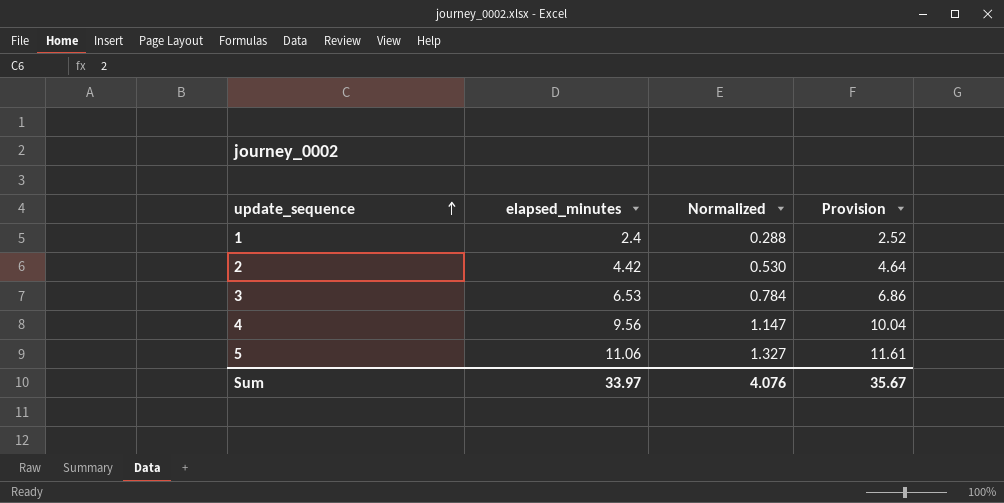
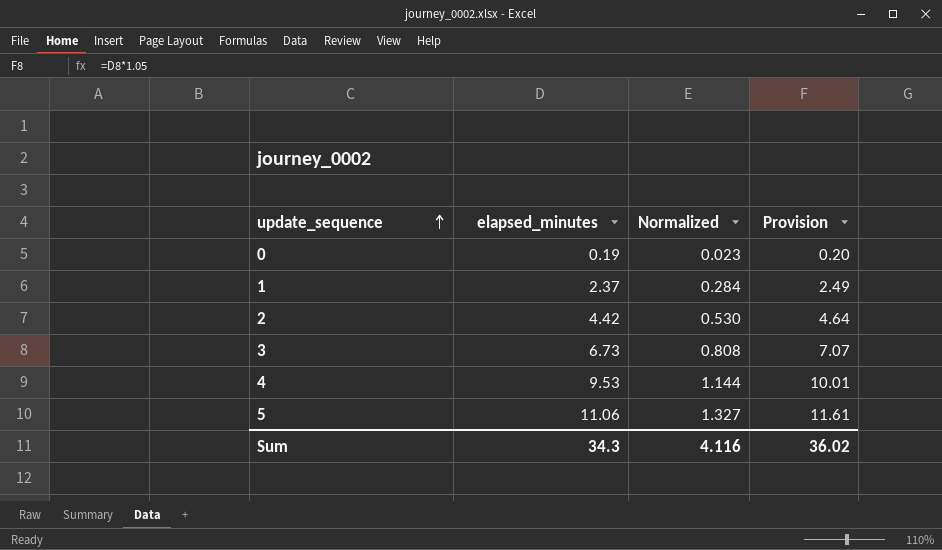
row 0: none -> 0.19 | 0.023 | 0.20
1 | elapsed_minutes: 2.4 -> 2.37
1 | Normalized: 0.288 -> 0.284
1 | Provision: 2.52 -> 2.49
3 | elapsed_minutes: 6.53 -> 6.73
3 | Normalized: 0.784 -> 0.808
3 | Provision: 6.86 -> 7.07
4 | elapsed_minutes: 9.56 -> 9.53
4 | Normalized: 1.147 -> 1.144
4 | Provision: 10.04 -> 10.01
Sum | elapsed_minutes: 33.97 -> 34.3
Sum | Normalized: 4.076 -> 4.116
Sum | Provision: 35.67 -> 36.02

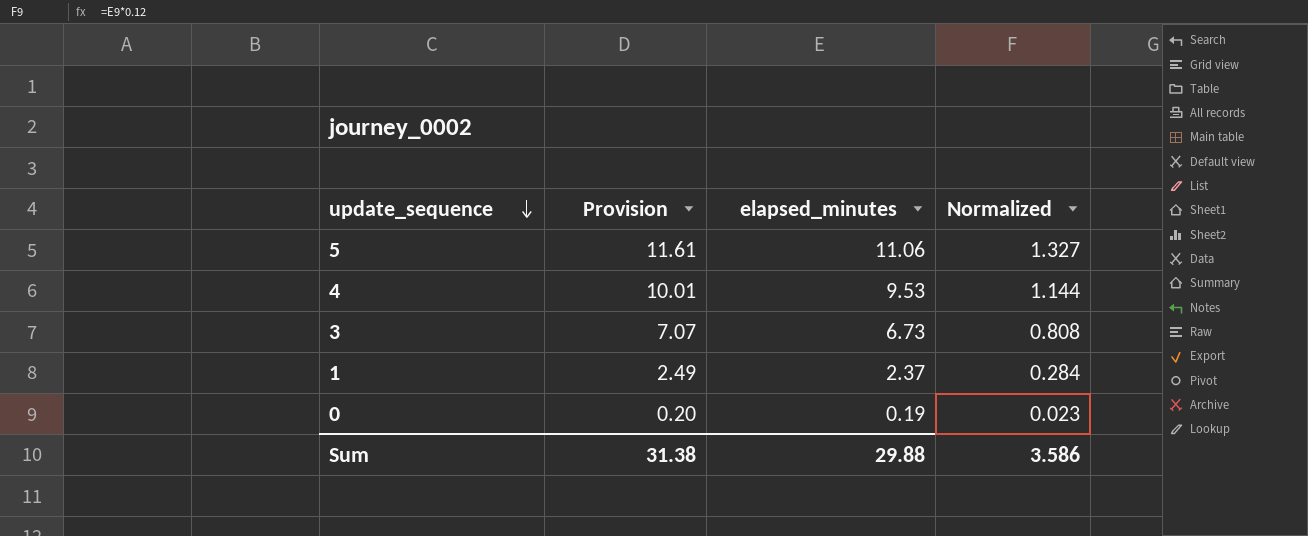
row order: update_sequence ascending -> update_sequence descending
column Provision | position: 4 -> 2
row 2: 4.42 | 0.530 | 4.64 -> none
Sum | Provision: 36.02 -> 31.38
Sum | elapsed_minutes: 34.3 -> 29.88
Sum | Normalized: 4.116 -> 3.586

